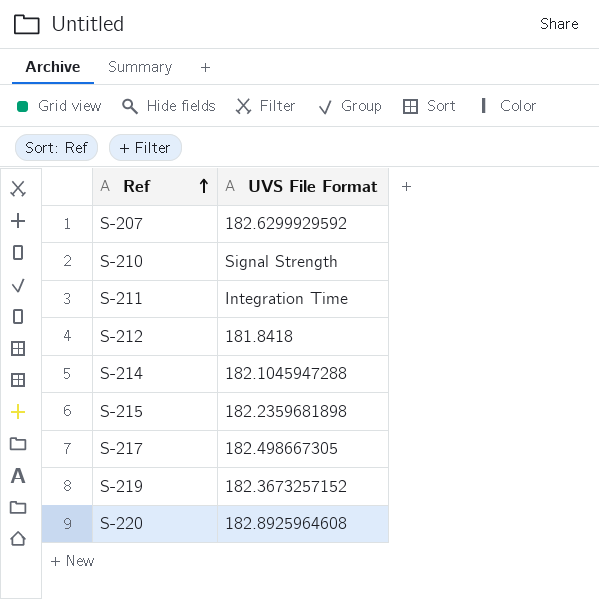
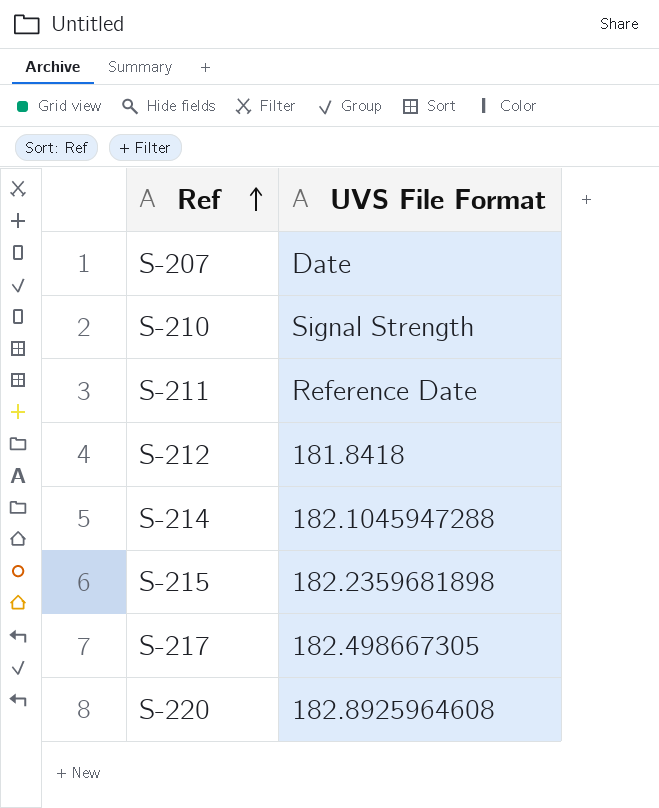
row S-219: 182.3673257152 -> none
S-207 | UVS File Format: 182.6299929592 -> Date
S-211 | UVS File Format: Integration Time -> Reference Date

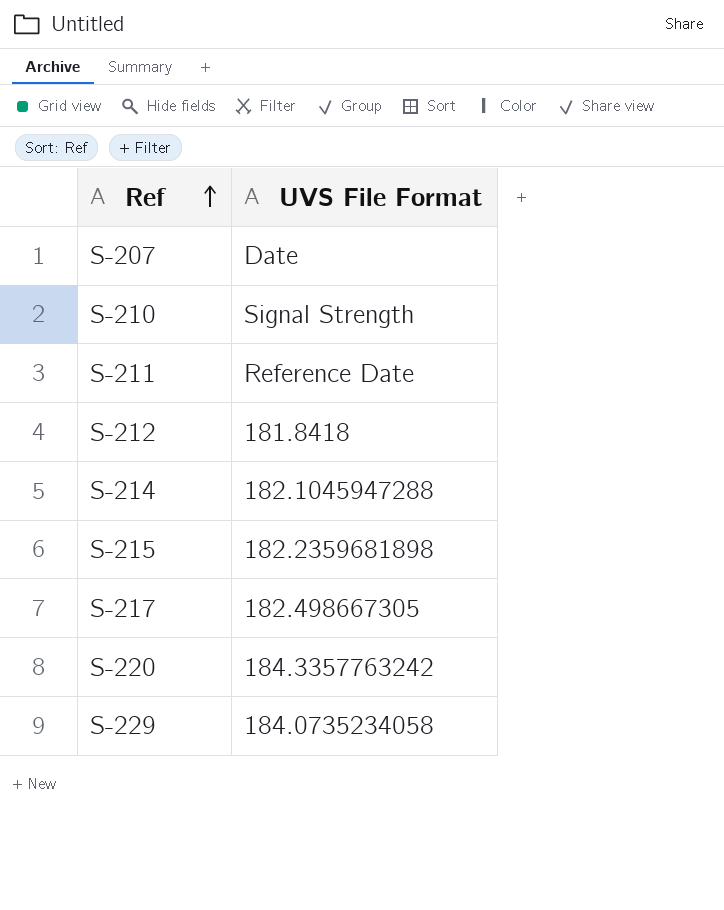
S-220 | UVS File Format: 182.8925964608 -> 184.3357763242
row S-229: none -> 184.0735234058

